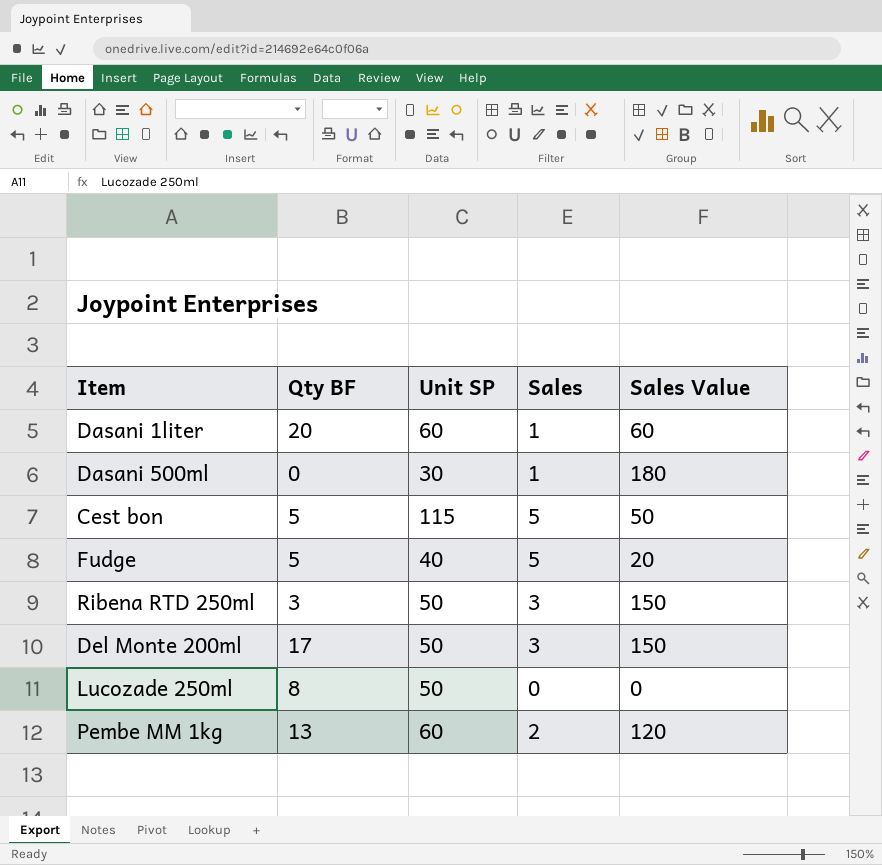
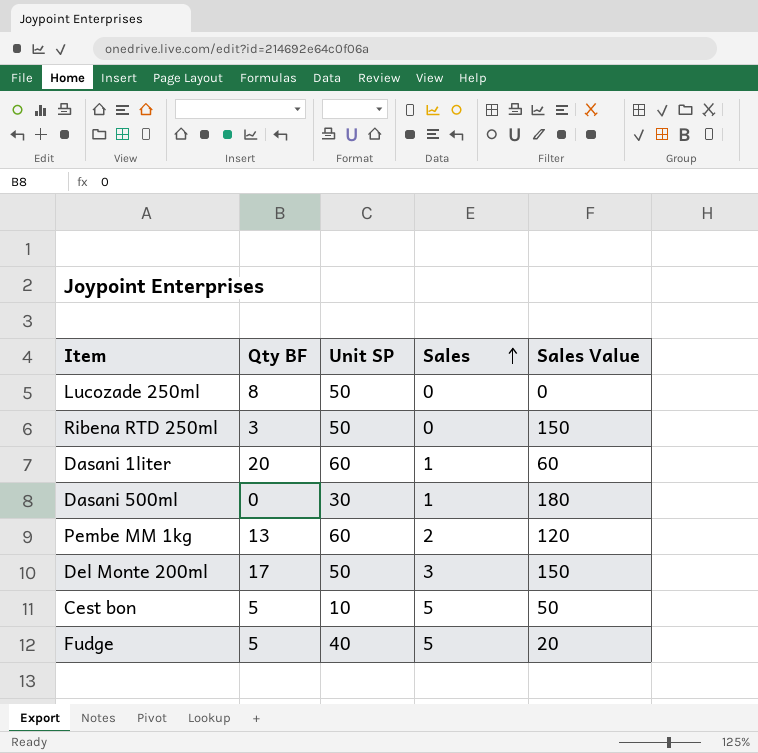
row order: none -> Sales ascending
Ribena RTD 250ml | Sales: 3 -> 0
Cest bon | Unit SP: 115 -> 10

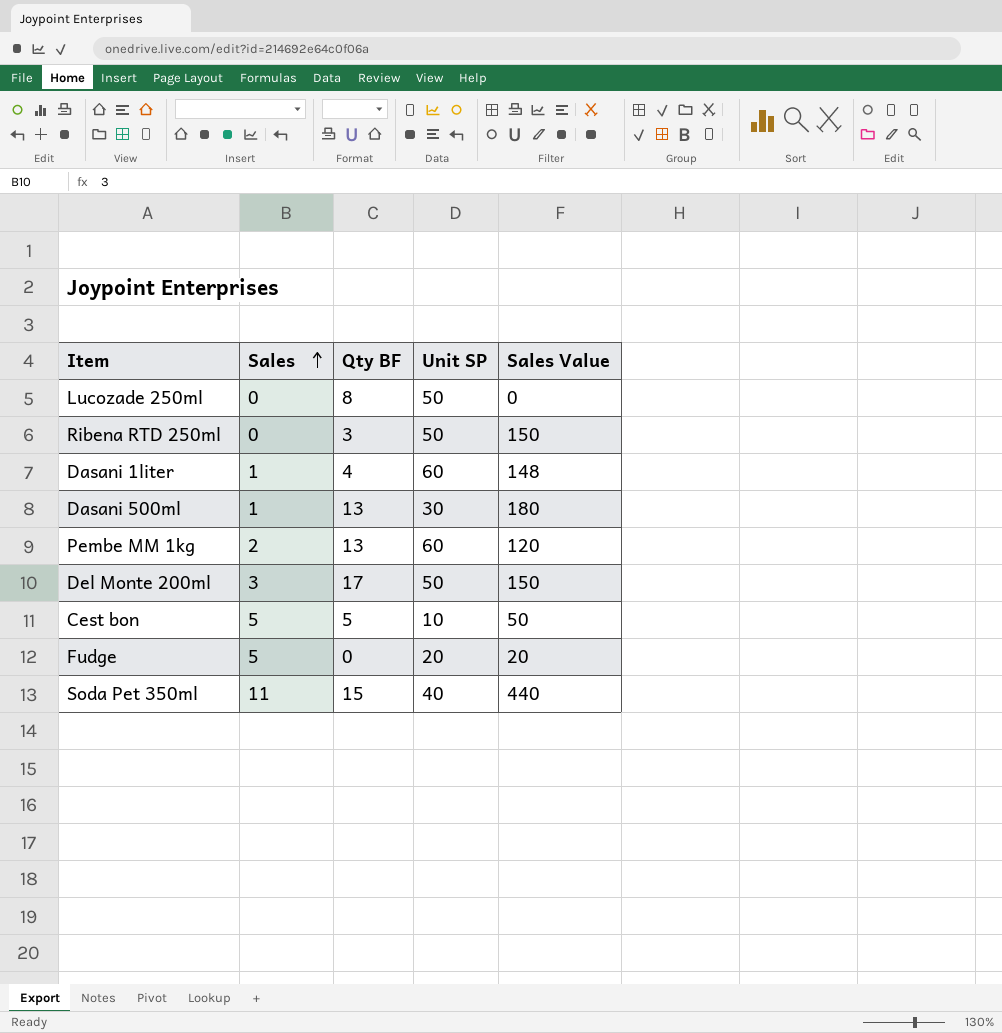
column Sales | position: 4 -> 2
Dasani 1liter | Qty BF: 20 -> 4
Dasani 1liter | Sales Value: 60 -> 148
Dasani 500ml | Qty BF: 0 -> 13
Fudge | Qty BF: 5 -> 0
Fudge | Unit SP: 40 -> 20
row Soda Pet 350ml: none -> 11 | 15 | 40 | 440

